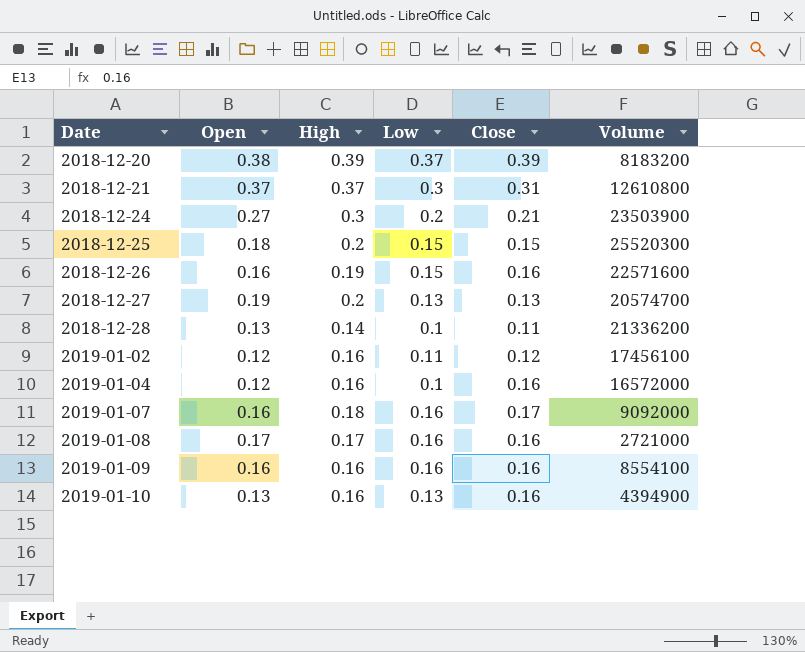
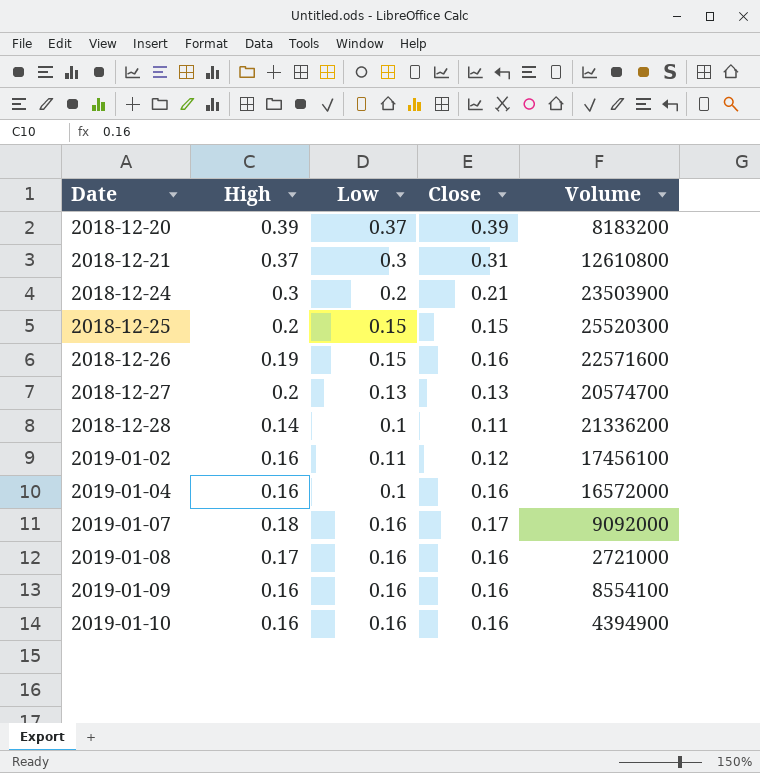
column Open | position: 2 -> none
2019-01-10 | Low: 0.13 -> 0.16

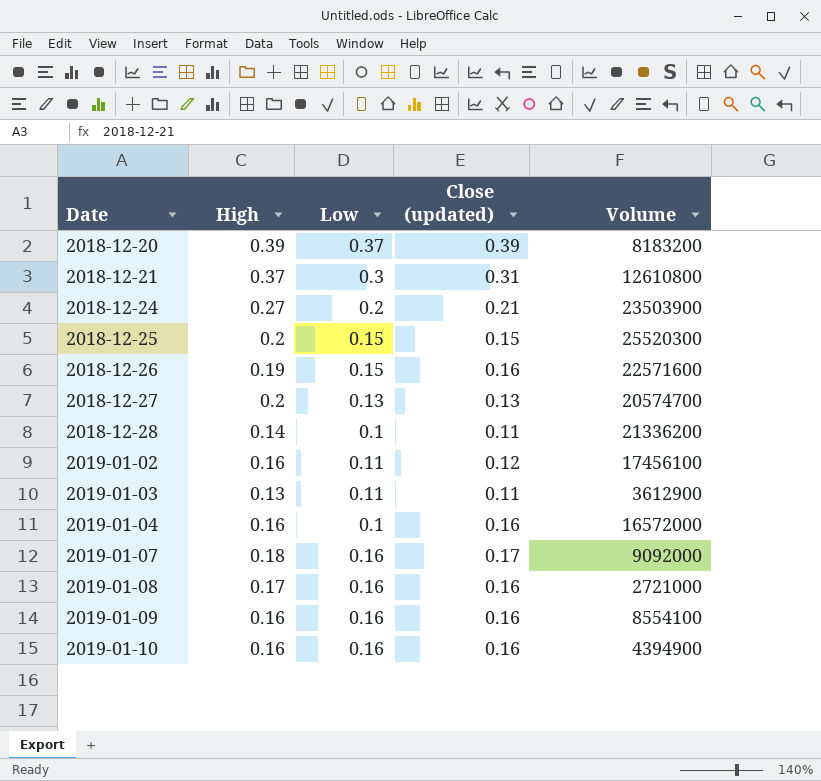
column name: Close -> Close (updated)
2018-12-24 | High: 0.3 -> 0.27
row 2019-01-03: none -> 0.13 | 0.11 | 0.11 | 3612900

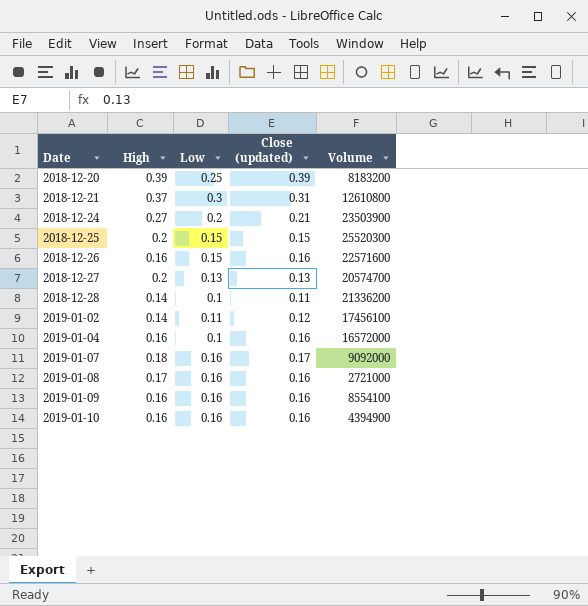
row 2019-01-03: 0.13 | 0.11 | 0.11 | 3612900 -> none
2018-12-20 | Low: 0.37 -> 0.25
2018-12-26 | High: 0.19 -> 0.16
2019-01-02 | High: 0.16 -> 0.14

